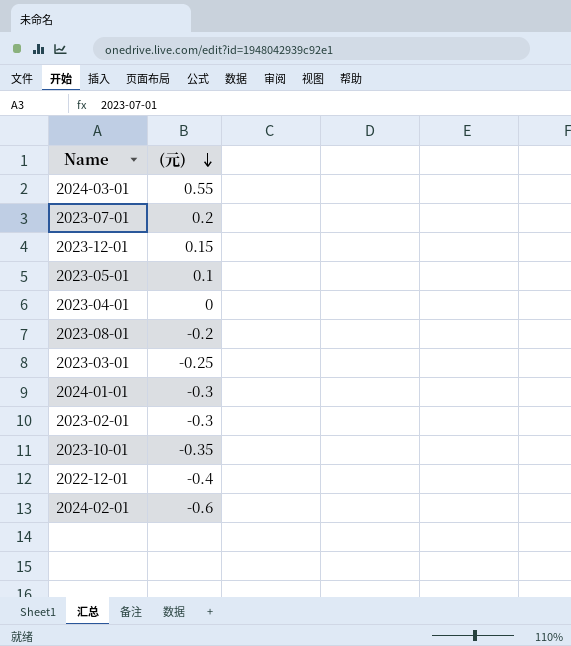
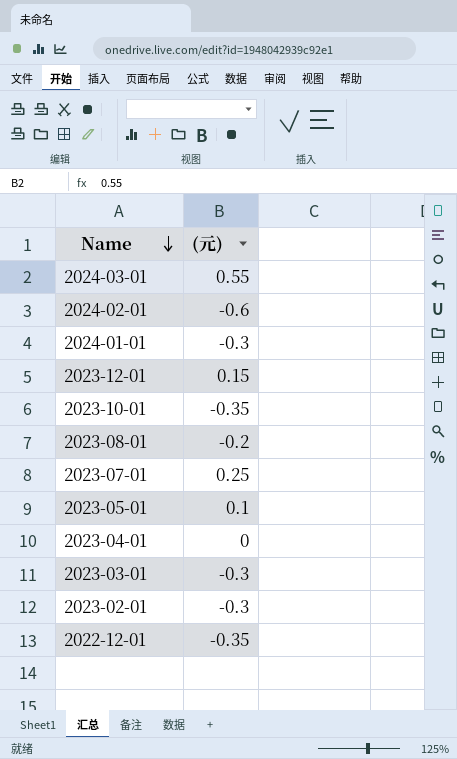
row order: (元) descending -> Name descending
2023-07-01 | (元): 0.2 -> 0.25
2023-03-01 | (元): -0.25 -> -0.3
2022-12-01 | (元): -0.4 -> -0.35

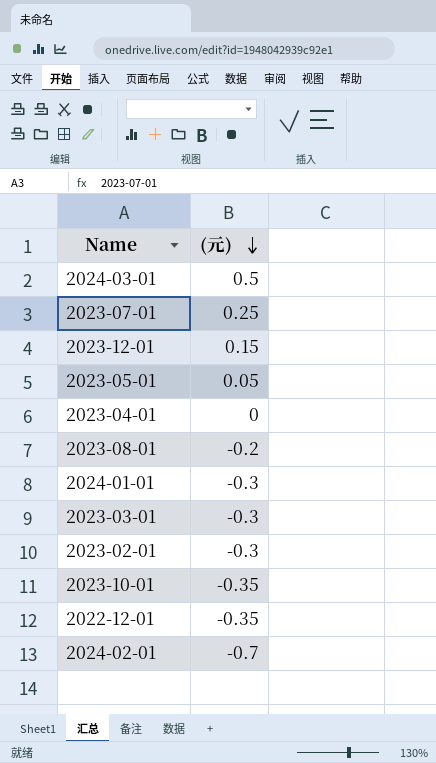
row order: Name descending -> (元) descending
2024-03-01 | (元): 0.55 -> 0.5
2023-05-01 | (元): 0.1 -> 0.05
2024-02-01 | (元): -0.6 -> -0.7

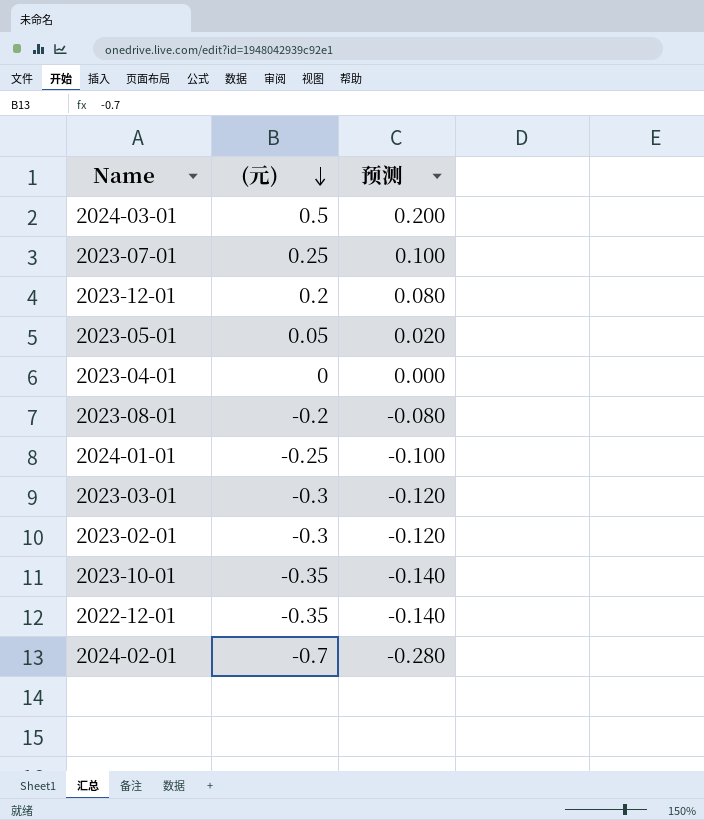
column 预测 | formula: none -> [(元)] * 0.4
2023-12-01 | (元): 0.15 -> 0.2
2024-01-01 | (元): -0.3 -> -0.25

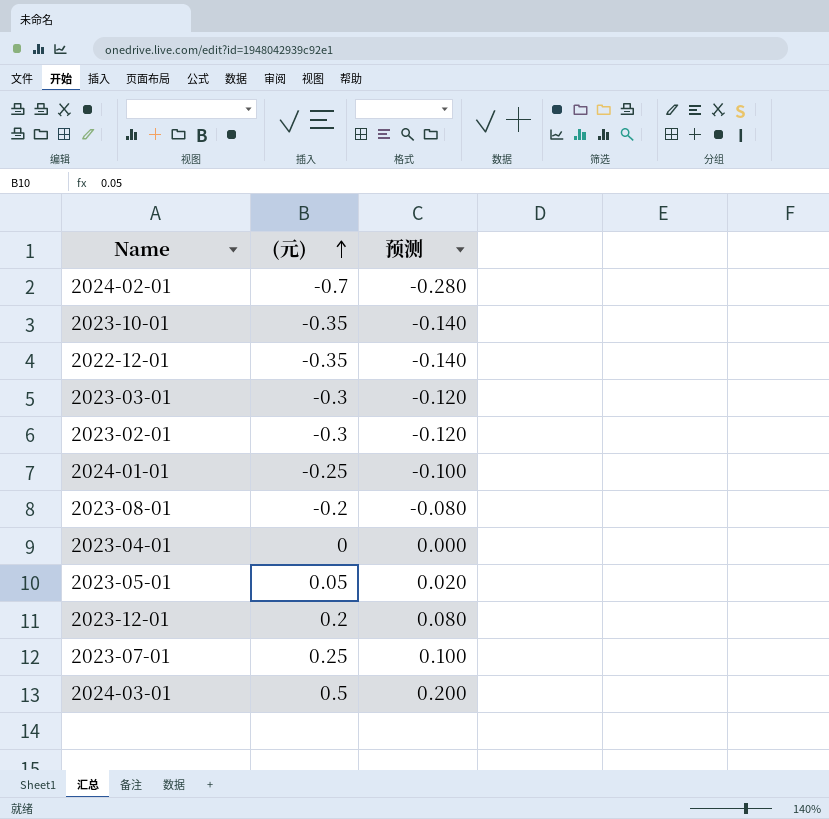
row order: (元) descending -> (元) ascending

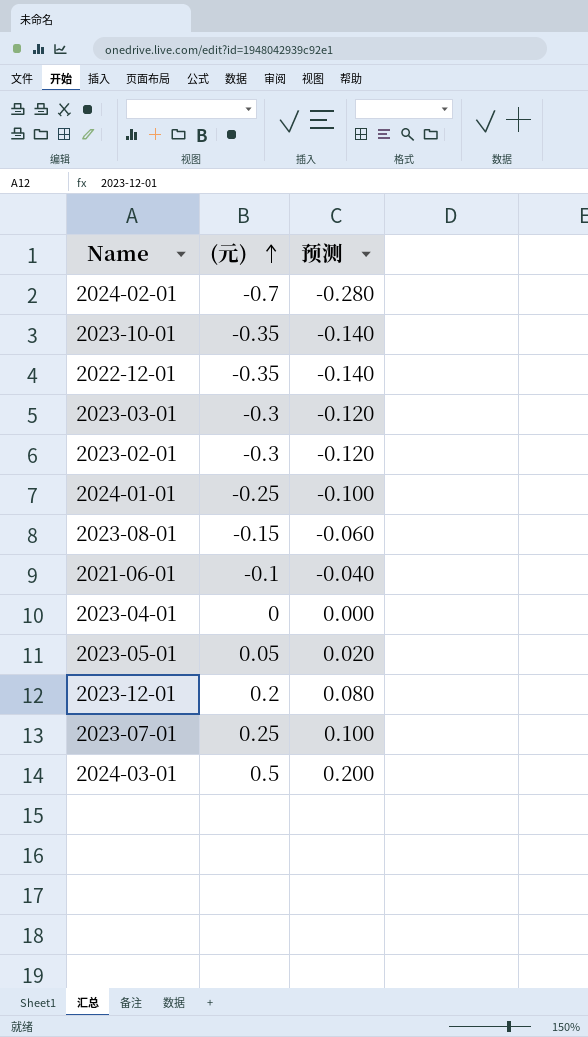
2023-08-01 | (元): -0.2 -> -0.15
2023-08-01 | 预测: -0.080 -> -0.060
row 2021-06-01: none -> -0.1 | -0.040

